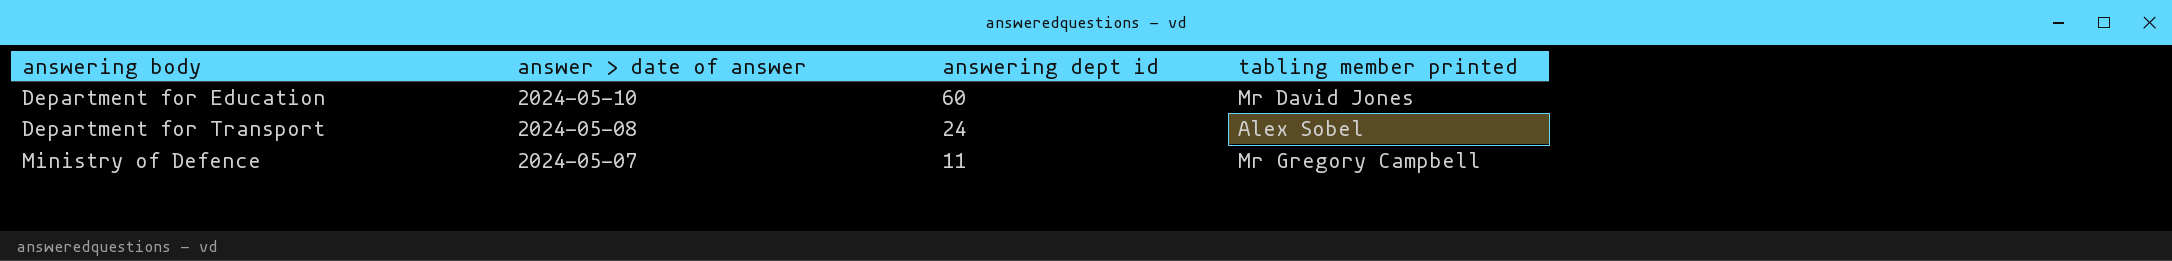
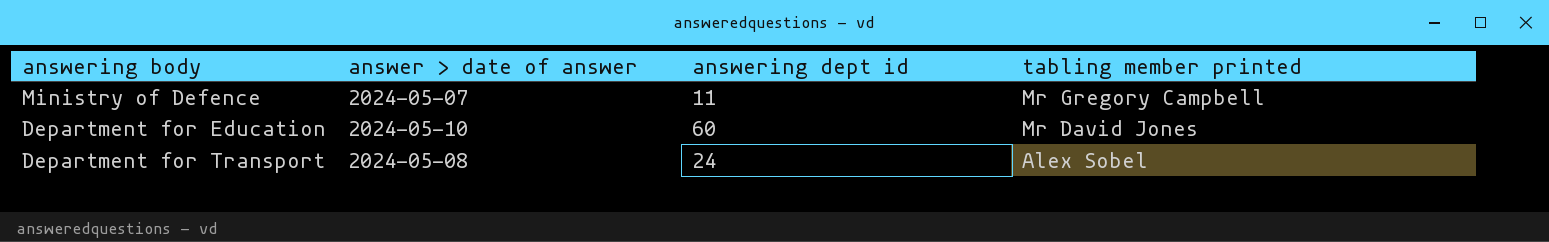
row order: answering body ascending -> tabling member printed descending

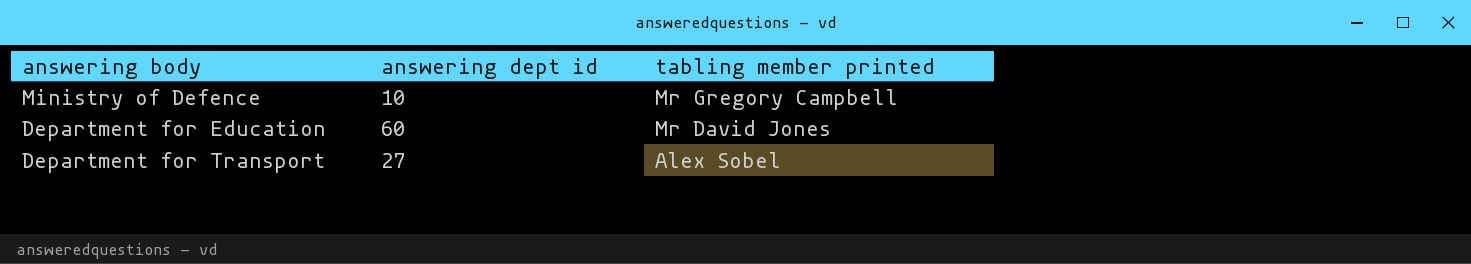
column answer > date of answer | position: 2 -> none
Ministry of Defence | answering dept id: 11 -> 10
Department for Transport | answering dept id: 24 -> 27

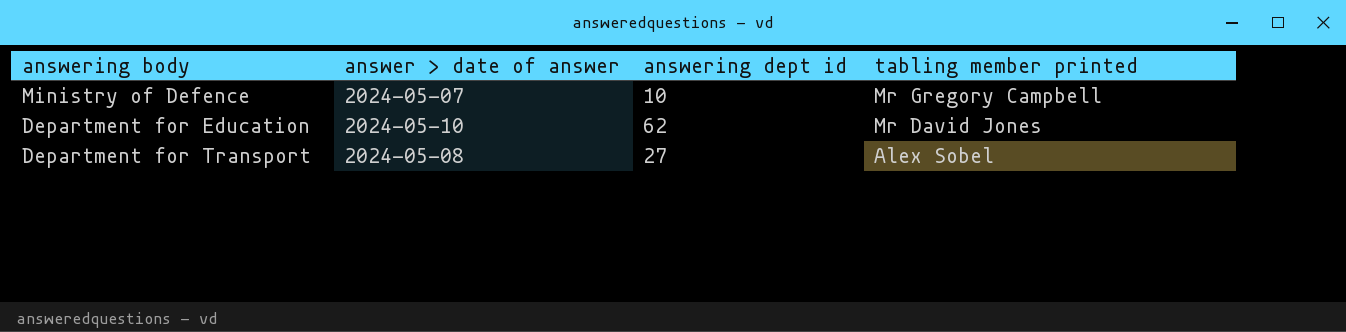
column answer > date of answer | position: none -> 2
Department for Education | answering dept id: 60 -> 62

